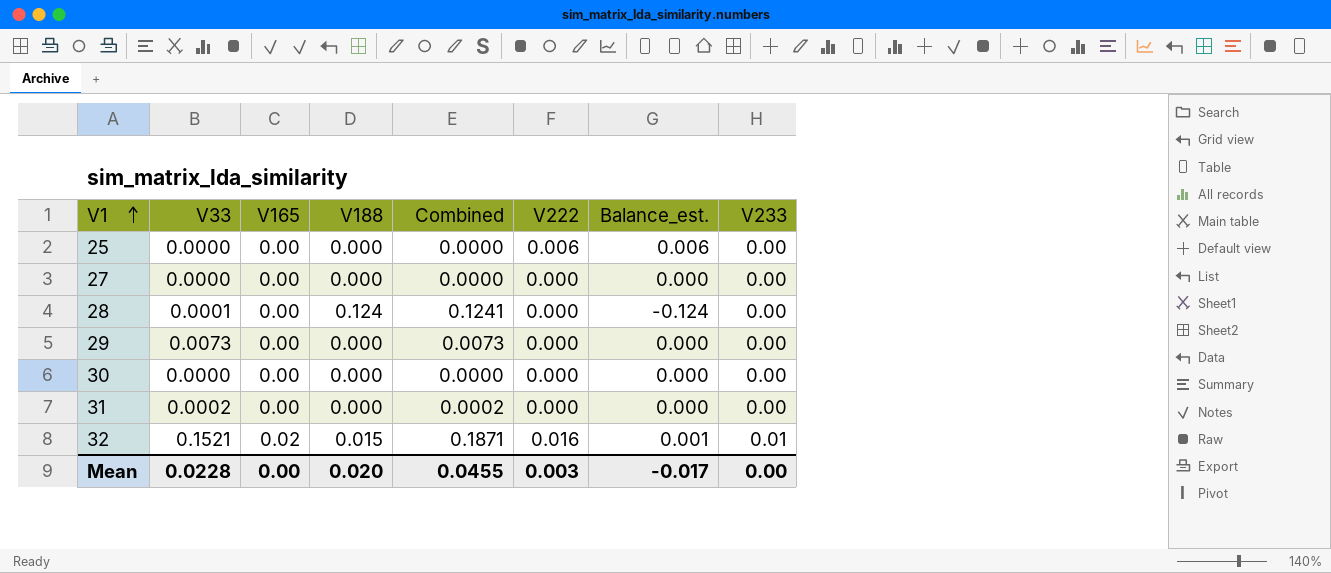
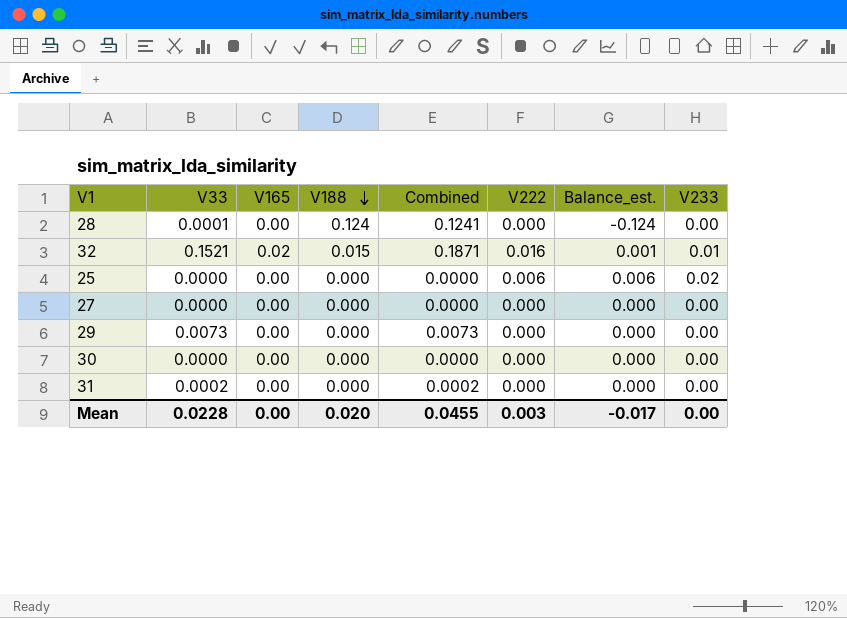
row order: V1 ascending -> V188 descending
25 | V233: 0.00 -> 0.02

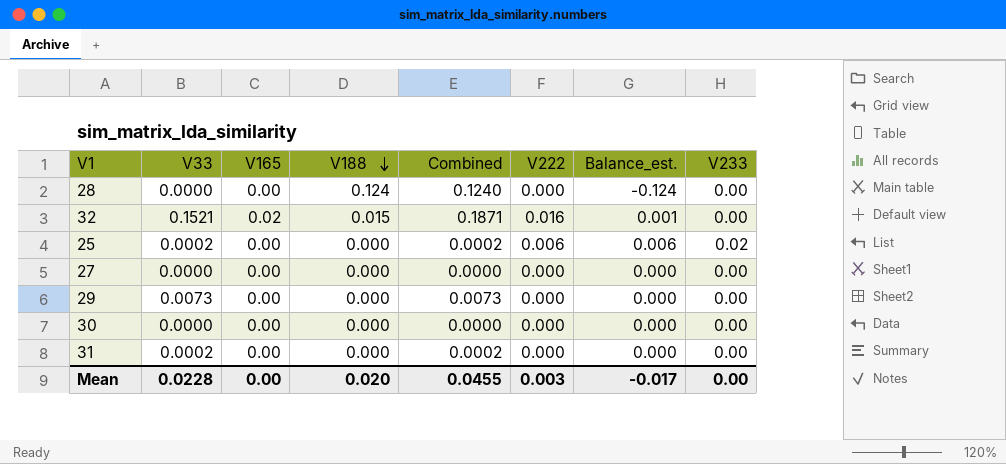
28 | V33: 0.0001 -> 0.0000
28 | Combined: 0.1241 -> 0.1240
32 | V233: 0.01 -> 0.00
25 | V33: 0.0000 -> 0.0002
25 | Combined: 0.0000 -> 0.0002

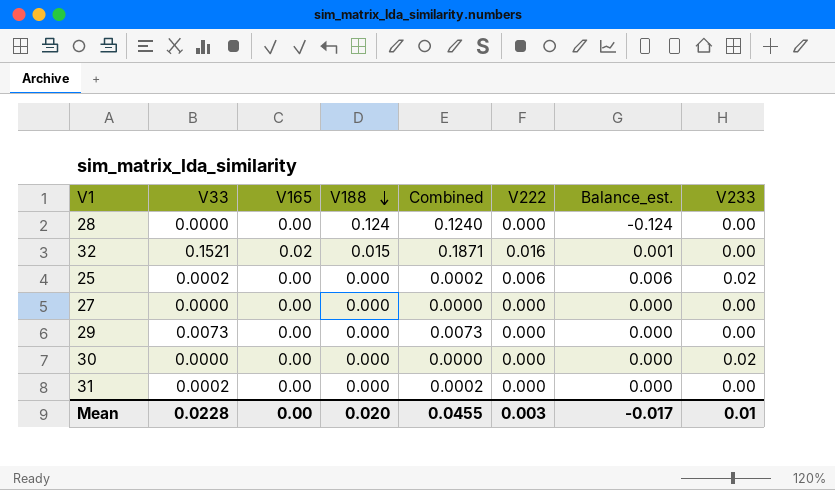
30 | V233: 0.00 -> 0.02
Mean | V233: 0.00 -> 0.01

